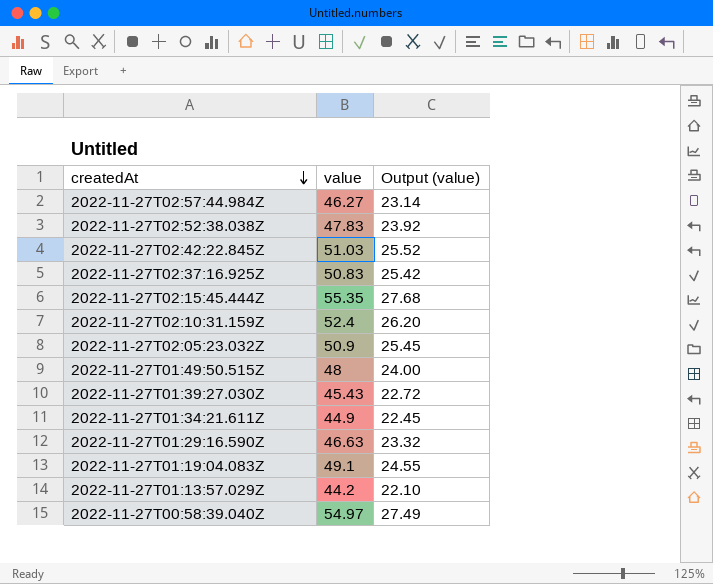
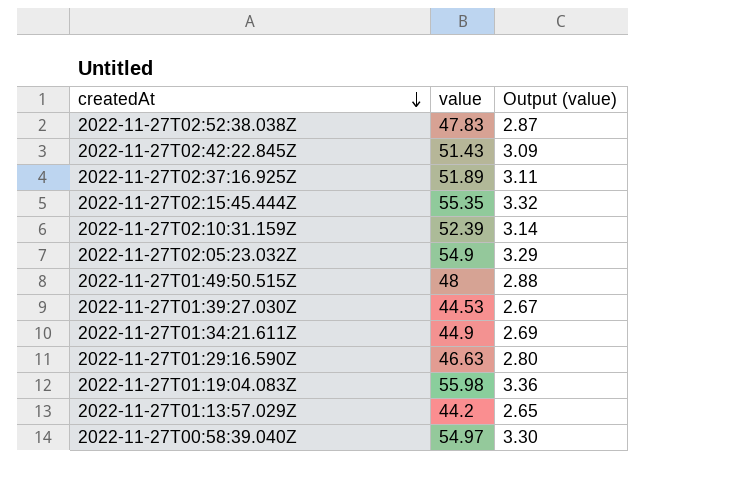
column Output (value) | formula: [value] * 0.5 -> [value] * 0.06
row 2022-11-27T02:57:44.984Z: 46.27 | 23.14 -> none
2022-11-27T02:42:22.845Z | value: 51.03 -> 51.43
2022-11-27T02:37:16.925Z | value: 50.83 -> 51.89
2022-11-27T02:10:31.159Z | value: 52.4 -> 52.39
2022-11-27T02:05:23.032Z | value: 50.9 -> 54.9
2022-11-27T01:39:27.030Z | value: 45.43 -> 44.53
2022-11-27T01:19:04.083Z | value: 49.1 -> 55.98

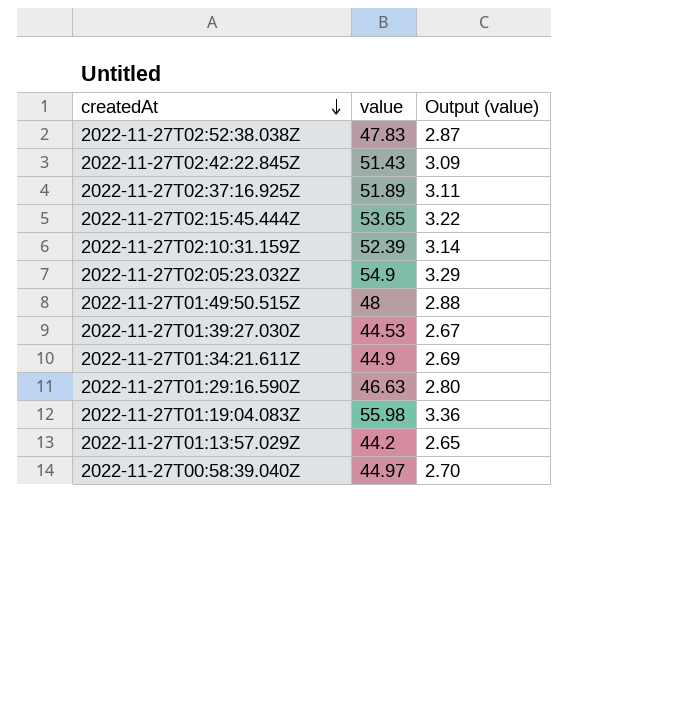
2022-11-27T02:15:45.444Z | value: 55.35 -> 53.65
2022-11-27T02:15:45.444Z | Output (value): 3.32 -> 3.22
2022-11-27T00:58:39.040Z | value: 54.97 -> 44.97
2022-11-27T00:58:39.040Z | Output (value): 3.30 -> 2.70

